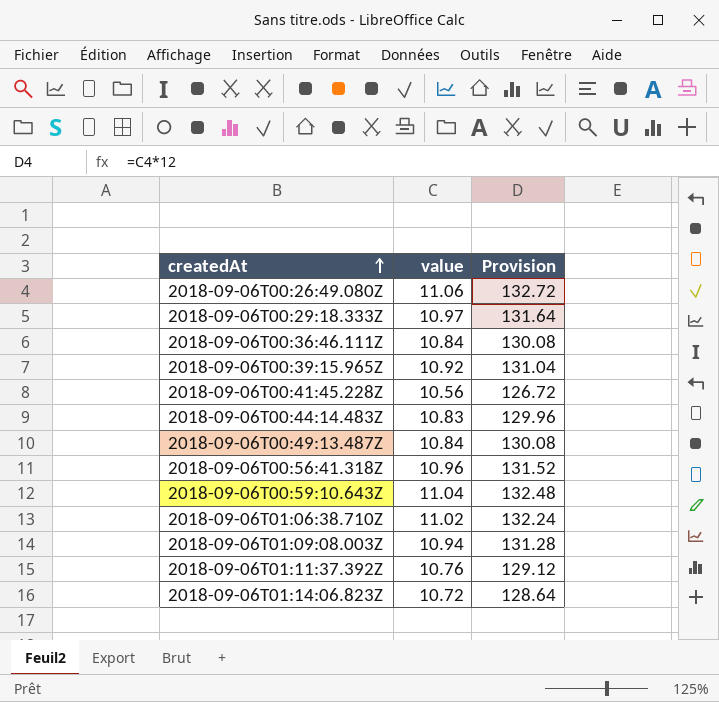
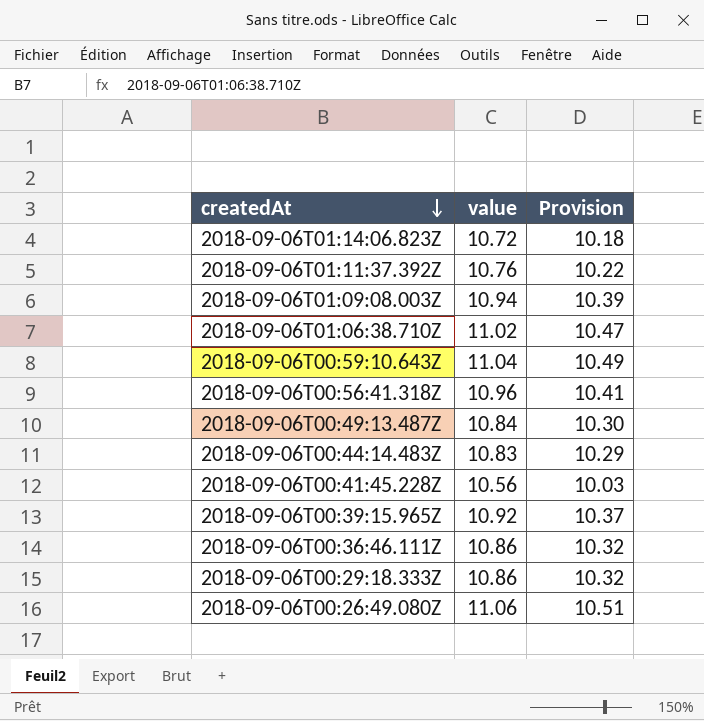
row order: createdAt ascending -> createdAt descending
column Provision | formula: [value] * 12 -> [value] * 0.95
2018-09-06T00:36:46.111Z | value: 10.84 -> 10.86
2018-09-06T00:29:18.333Z | value: 10.97 -> 10.86

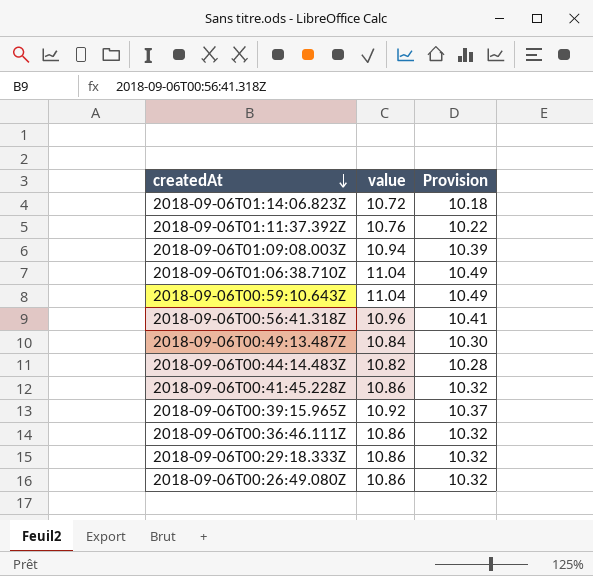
2018-09-06T01:06:38.710Z | value: 11.02 -> 11.04
2018-09-06T01:06:38.710Z | Provision: 10.47 -> 10.49
2018-09-06T00:44:14.483Z | value: 10.83 -> 10.82
2018-09-06T00:44:14.483Z | Provision: 10.29 -> 10.28
2018-09-06T00:41:45.228Z | value: 10.56 -> 10.86
2018-09-06T00:41:45.228Z | Provision: 10.03 -> 10.32
2018-09-06T00:26:49.080Z | value: 11.06 -> 10.86
2018-09-06T00:26:49.080Z | Provision: 10.51 -> 10.32

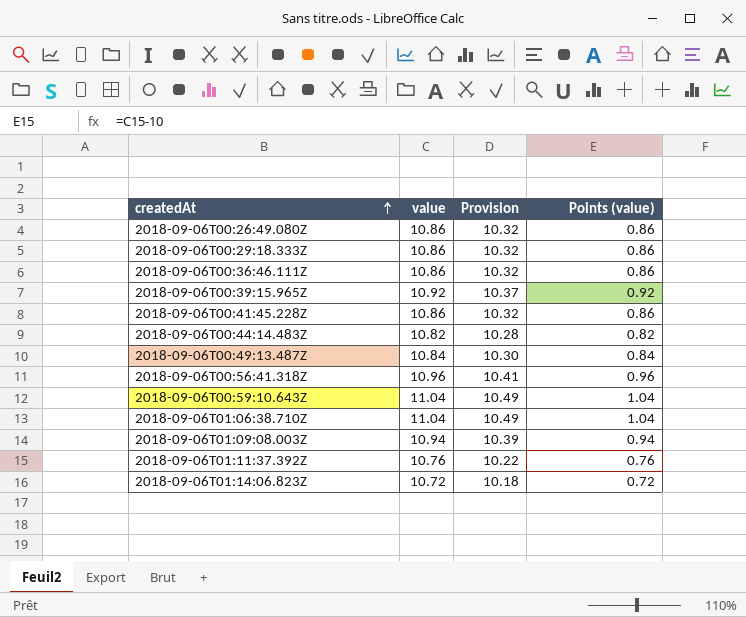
row order: createdAt descending -> createdAt ascending
column Points (value) | formula: none -> [value] - 10

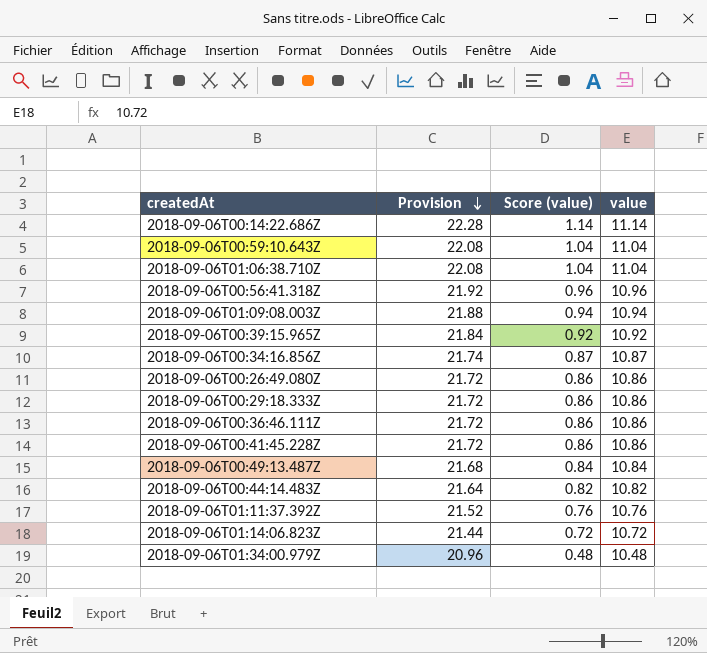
row order: createdAt ascending -> Provision descending
column Provision | formula: [value] * 0.95 -> [value] * 2
column name: Points (value) -> Score (value)
column value | position: 2 -> 4
row 2018-09-06T00:14:22.686Z: none -> 22.28 | 1.14 | 11.14
row 2018-09-06T00:34:16.856Z: none -> 21.74 | 0.87 | 10.87
row 2018-09-06T01:34:00.979Z: none -> 20.96 | 0.48 | 10.48

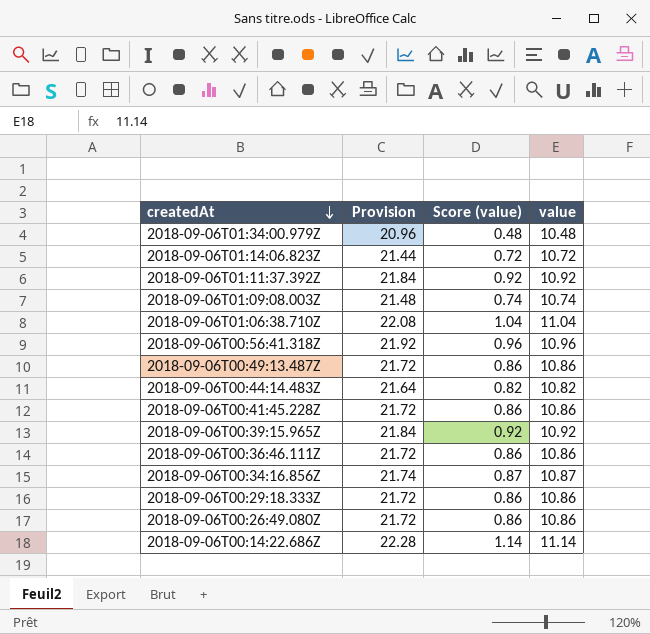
row order: Provision descending -> createdAt descending
row 2018-09-06T00:59:10.643Z: 22.08 | 1.04 | 11.04 -> none
2018-09-06T01:11:37.392Z | Provision: 21.52 -> 21.84
2018-09-06T01:11:37.392Z | Score (value): 0.76 -> 0.92
2018-09-06T01:11:37.392Z | value: 10.76 -> 10.92
2018-09-06T01:09:08.003Z | Provision: 21.88 -> 21.48
2018-09-06T01:09:08.003Z | Score (value): 0.94 -> 0.74
2018-09-06T01:09:08.003Z | value: 10.94 -> 10.74
2018-09-06T00:49:13.487Z | Provision: 21.68 -> 21.72
2018-09-06T00:49:13.487Z | Score (value): 0.84 -> 0.86
2018-09-06T00:49:13.487Z | value: 10.84 -> 10.86

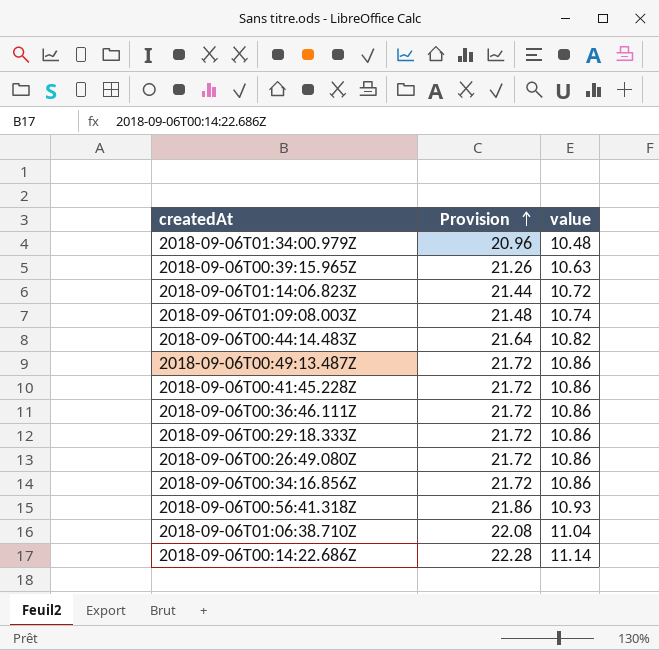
row order: createdAt descending -> Provision ascending
column Score (value) | formula: [value] - 10 -> none
row 2018-09-06T01:11:37.392Z: 21.84 | 0.92 | 10.92 -> none
2018-09-06T00:39:15.965Z | Provision: 21.84 -> 21.26
2018-09-06T00:39:15.965Z | value: 10.92 -> 10.63
2018-09-06T00:34:16.856Z | Provision: 21.74 -> 21.72
2018-09-06T00:34:16.856Z | value: 10.87 -> 10.86
2018-09-06T00:56:41.318Z | Provision: 21.92 -> 21.86
2018-09-06T00:56:41.318Z | value: 10.96 -> 10.93

